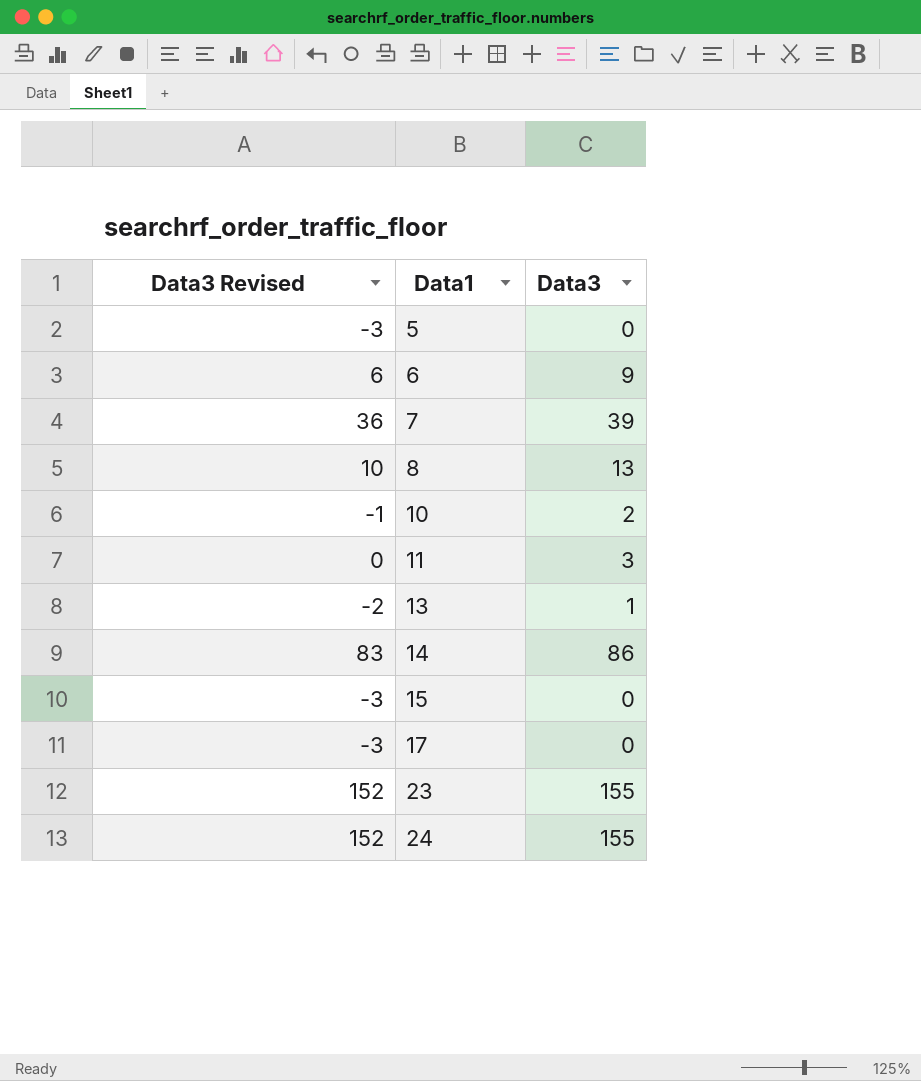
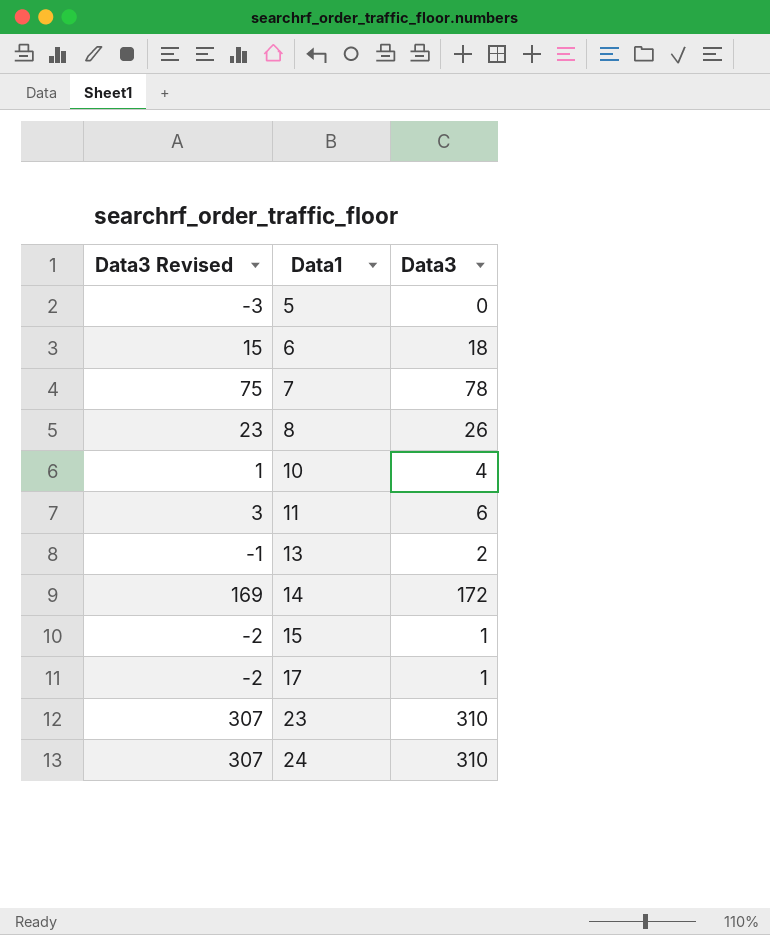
6 | Data3 Revised: 6 -> 15
6 | Data3: 9 -> 18
7 | Data3 Revised: 36 -> 75
7 | Data3: 39 -> 78
8 | Data3 Revised: 10 -> 23
8 | Data3: 13 -> 26
10 | Data3 Revised: -1 -> 1
10 | Data3: 2 -> 4
11 | Data3 Revised: 0 -> 3
11 | Data3: 3 -> 6
13 | Data3 Revised: -2 -> -1
13 | Data3: 1 -> 2
14 | Data3 Revised: 83 -> 169
14 | Data3: 86 -> 172
15 | Data3 Revised: -3 -> -2
15 | Data3: 0 -> 1
17 | Data3 Revised: -3 -> -2
17 | Data3: 0 -> 1
23 | Data3 Revised: 152 -> 307
23 | Data3: 155 -> 310
24 | Data3 Revised: 152 -> 307
24 | Data3: 155 -> 310

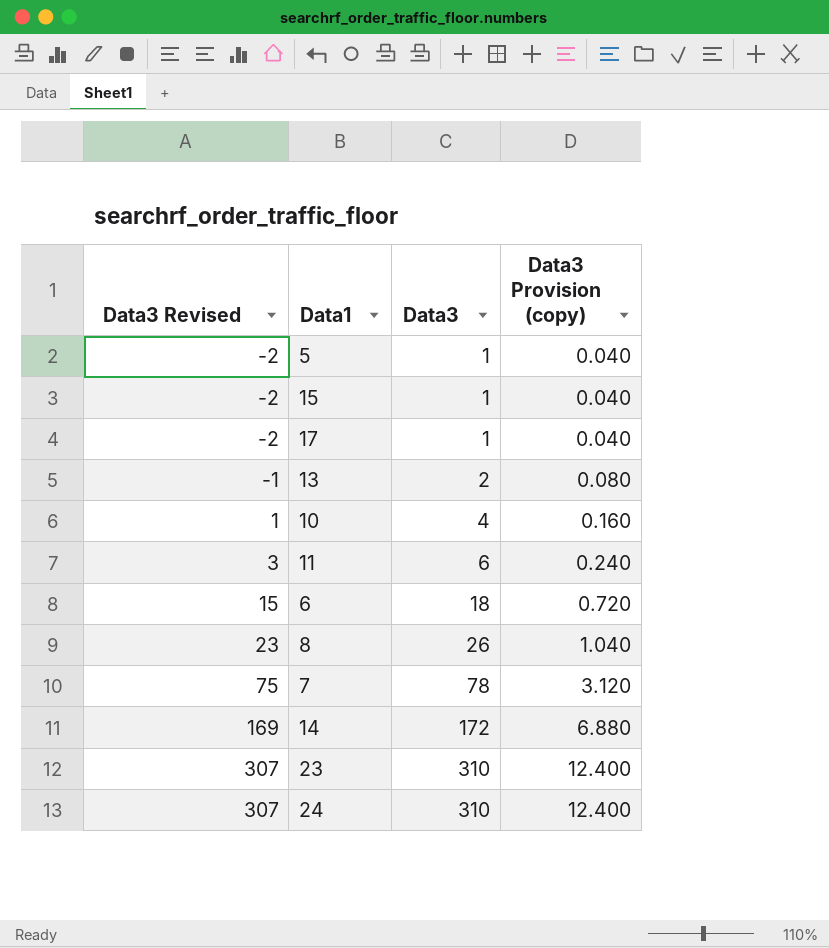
row order: Data1 ascending -> Data3 Revised ascending
column Data3 Provision (copy) | formula: none -> [Data3] * 0.04
5 | Data3 Revised: -3 -> -2
5 | Data3: 0 -> 1

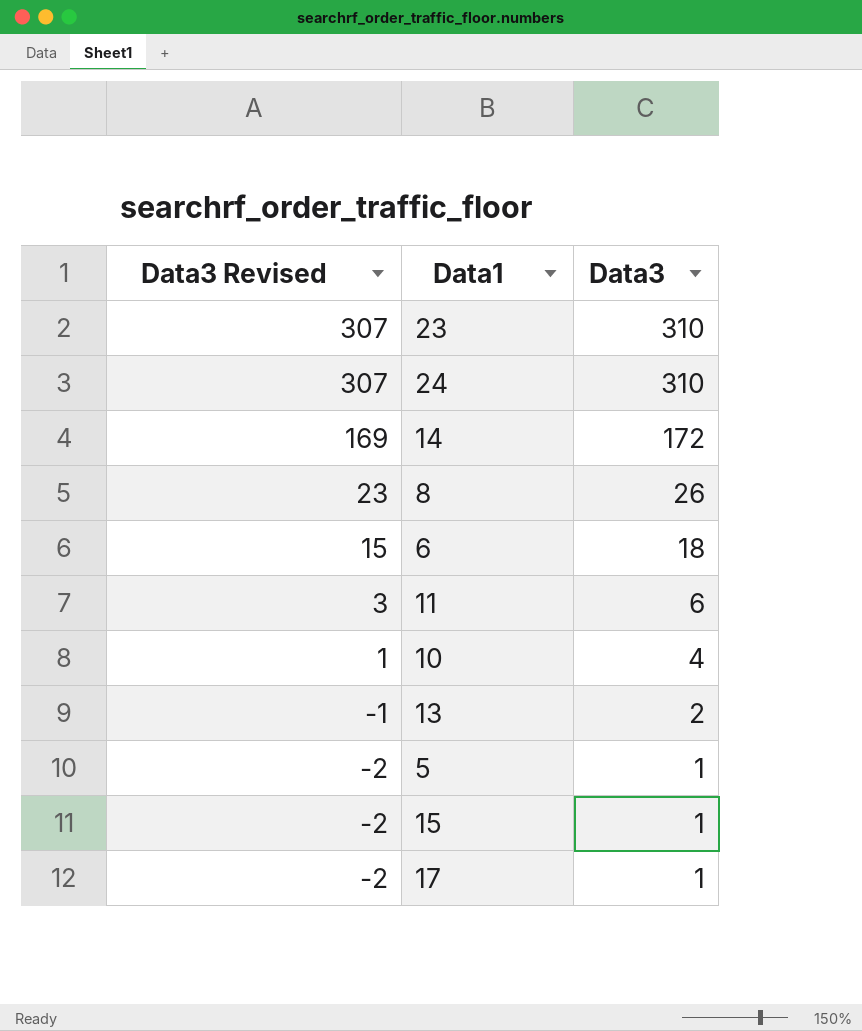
row order: Data3 Revised ascending -> Data3 Revised descending
column Data3 Provision (copy) | formula: [Data3] * 0.04 -> none
row 7: 75 | 78 | 3.120 -> none

